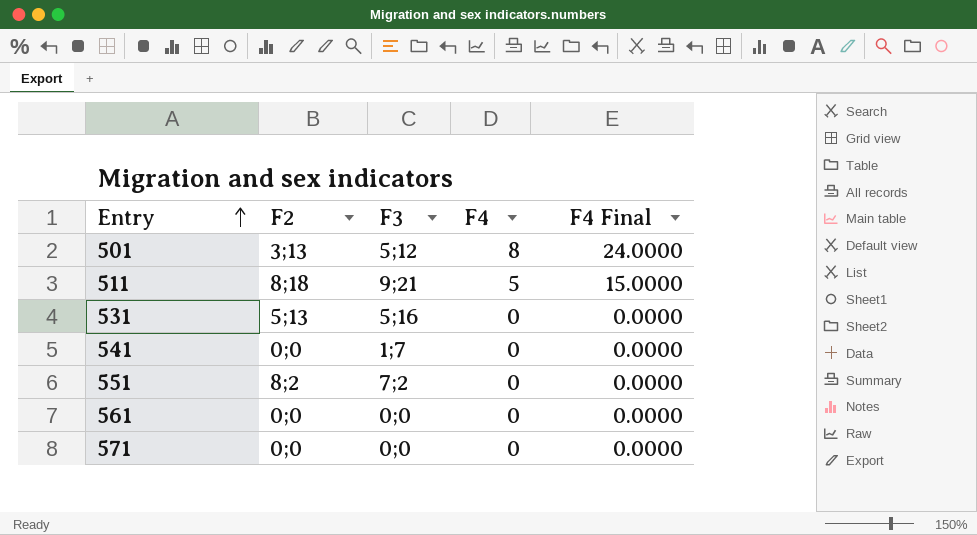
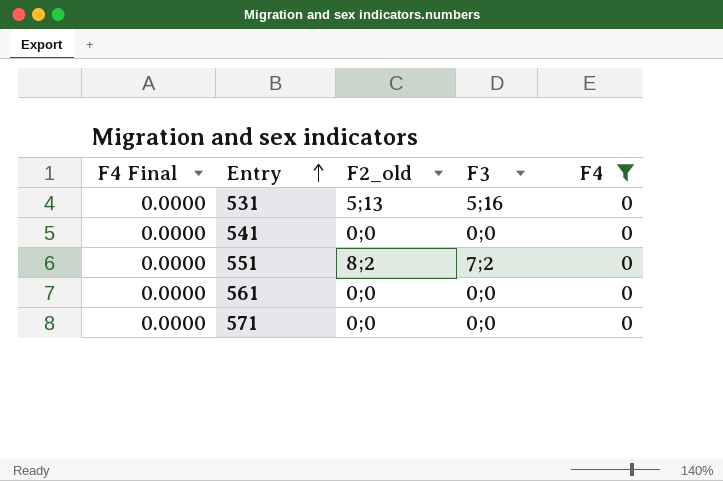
filter: none -> F4 = 0
column F4 Final | position: 5 -> 1
column name: F2 -> F2_old
541 | F3: 1;7 -> 0;0

